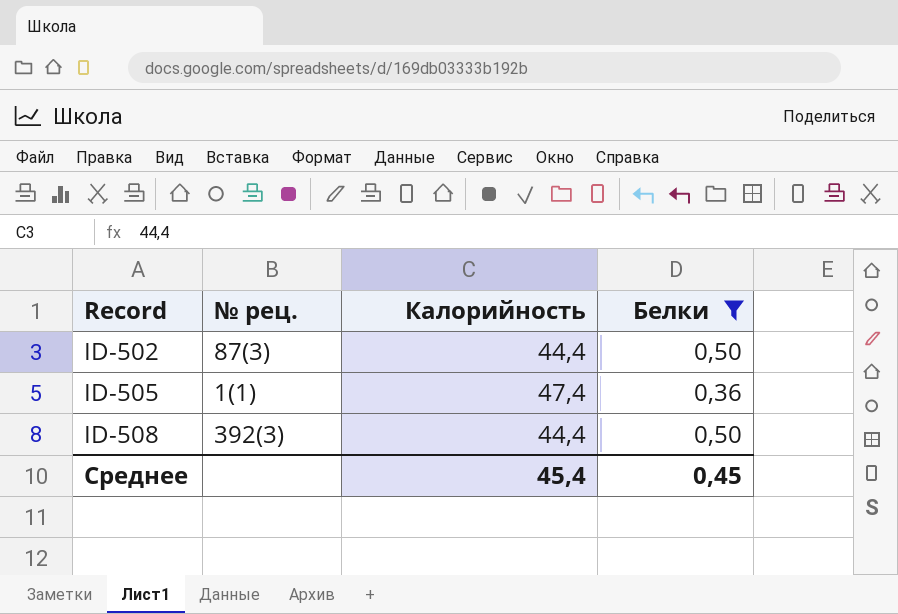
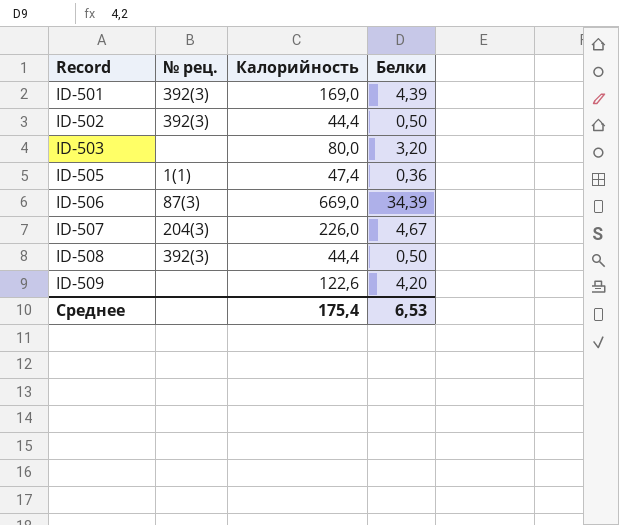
filter: Белки <= 0,50 -> none
ID-502 | № рец.: 87(3) -> 392(3)
Среднее | Калорийность: 45,4 -> 175,4
Среднее | Белки: 0,45 -> 6,53

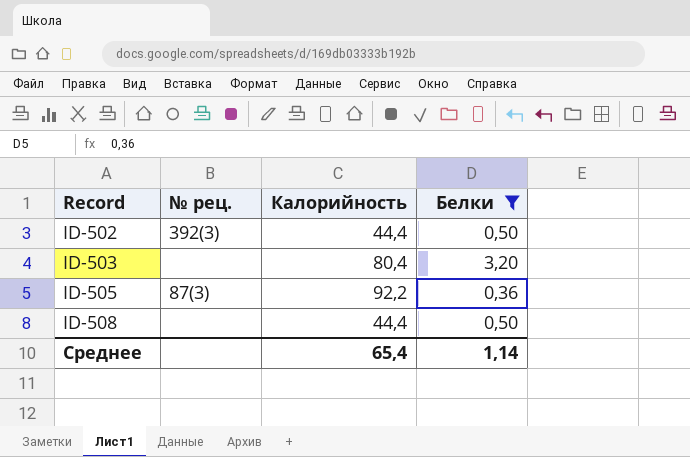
filter: none -> Белки <= 3,20
ID-503 | Калорийность: 80,0 -> 80,4
ID-505 | № рец.: 1(1) -> 87(3)
ID-505 | Калорийность: 47,4 -> 92,2
ID-508 | № рец.: 392(3) -> none
Среднее | Калорийность: 175,4 -> 65,4
Среднее | Белки: 6,53 -> 1,14

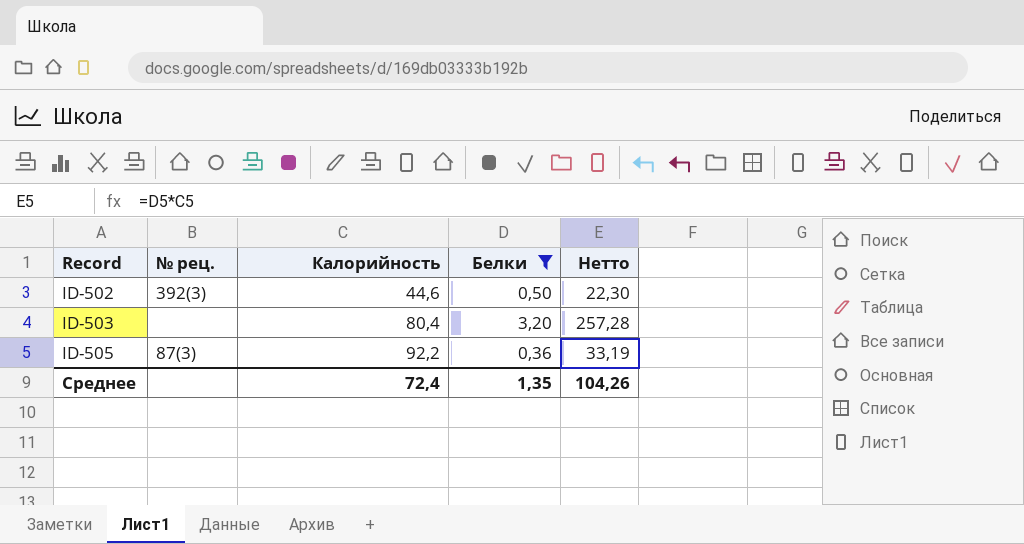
column Нетто | formula: none -> [Калорийность] * [Белки]
row ID-508: none | 44,4 | 0,50 -> none
ID-502 | Калорийность: 44,4 -> 44,6
Среднее | Калорийность: 65,4 -> 72,4
Среднее | Белки: 1,14 -> 1,35

